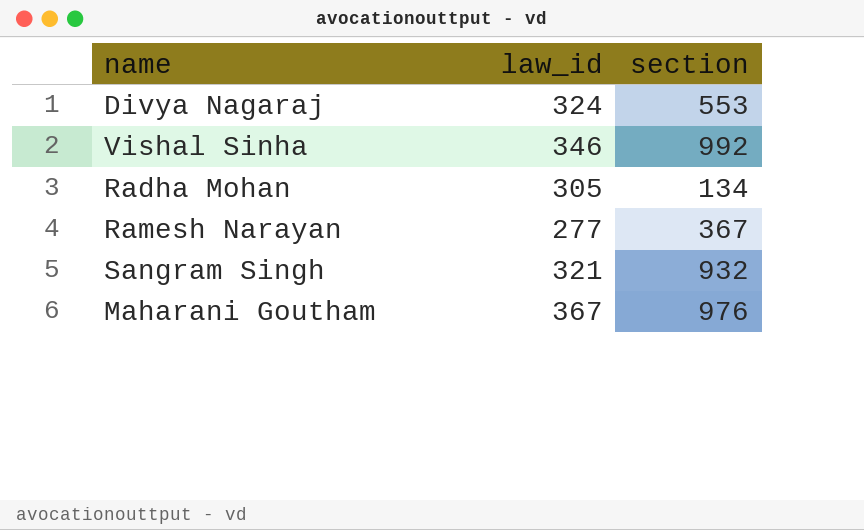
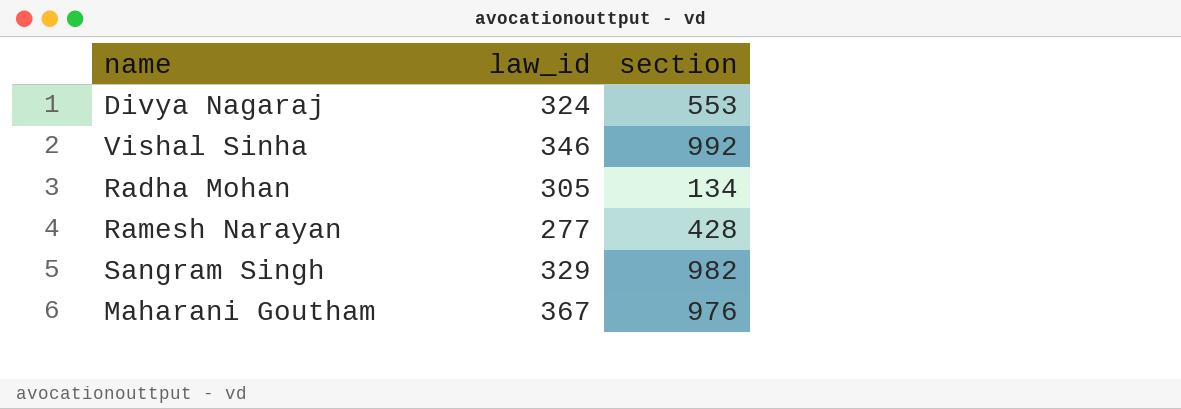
Ramesh Narayan | section: 367 -> 428
Sangram Singh | law_id: 321 -> 329
Sangram Singh | section: 932 -> 982

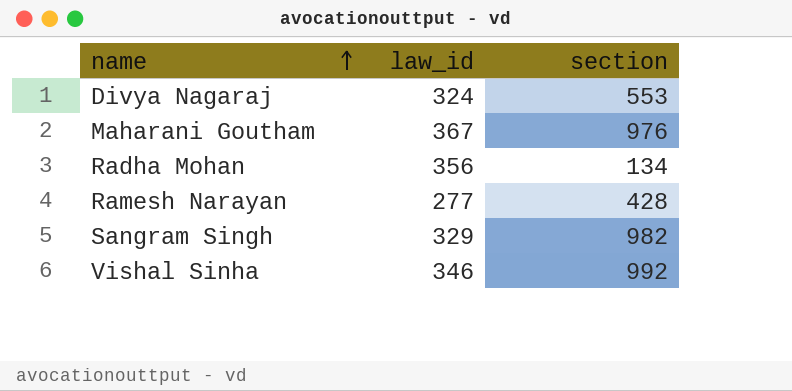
row order: none -> name ascending
Radha Mohan | law_id: 305 -> 356

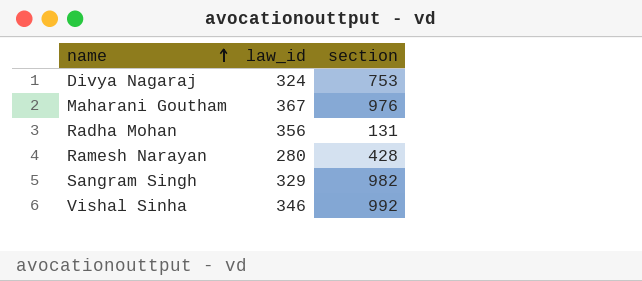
Divya Nagaraj | section: 553 -> 753
Radha Mohan | section: 134 -> 131
Ramesh Narayan | law_id: 277 -> 280

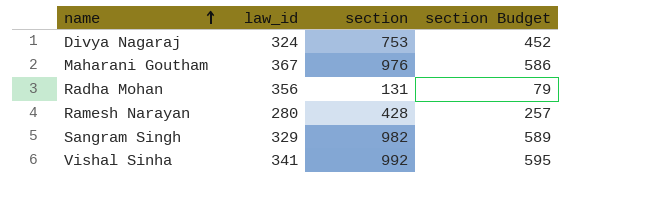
column section Budget | formula: none -> [section] * 0.6
Vishal Sinha | law_id: 346 -> 341

